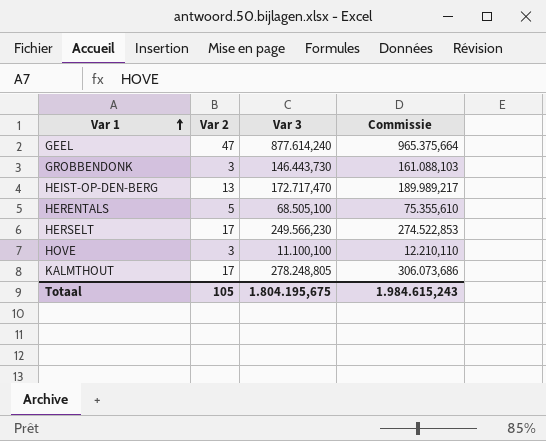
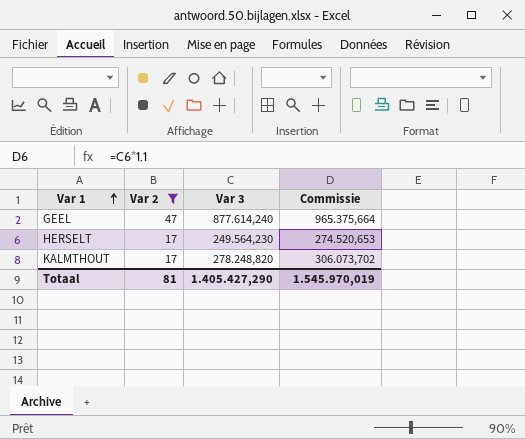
filter: none -> Var 2 >= 17
HERSELT | Var 3: 249.566,230 -> 249.564,230
HERSELT | Commissie: 274.522,853 -> 274.520,653
KALMTHOUT | Var 3: 278.248,805 -> 278.248,820
KALMTHOUT | Commissie: 306.073,686 -> 306.073,702
Totaal | Var 2: 105 -> 81
Totaal | Var 3: 1.804.195,675 -> 1.405.427,290
Totaal | Commissie: 1.984.615,243 -> 1.545.970,019

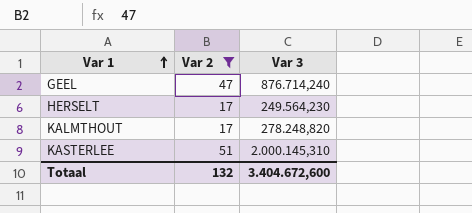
column Commissie | formula: [Var 3] * 1,1 -> none
GEEL | Var 3: 877.614,240 -> 876.714,240
row KASTERLEE: none -> 51 | 2.000.145,310
Totaal | Var 2: 81 -> 132
Totaal | Var 3: 1.405.427,290 -> 3.404.672,600

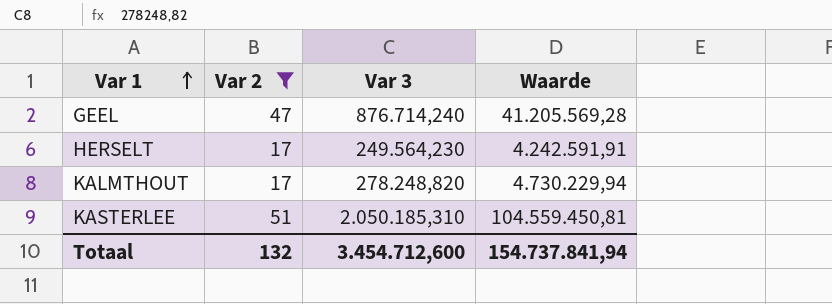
column Waarde | formula: none -> [Var 2] * [Var 3]
KASTERLEE | Var 3: 2.000.145,310 -> 2.050.185,310
Totaal | Var 3: 3.404.672,600 -> 3.454.712,600

